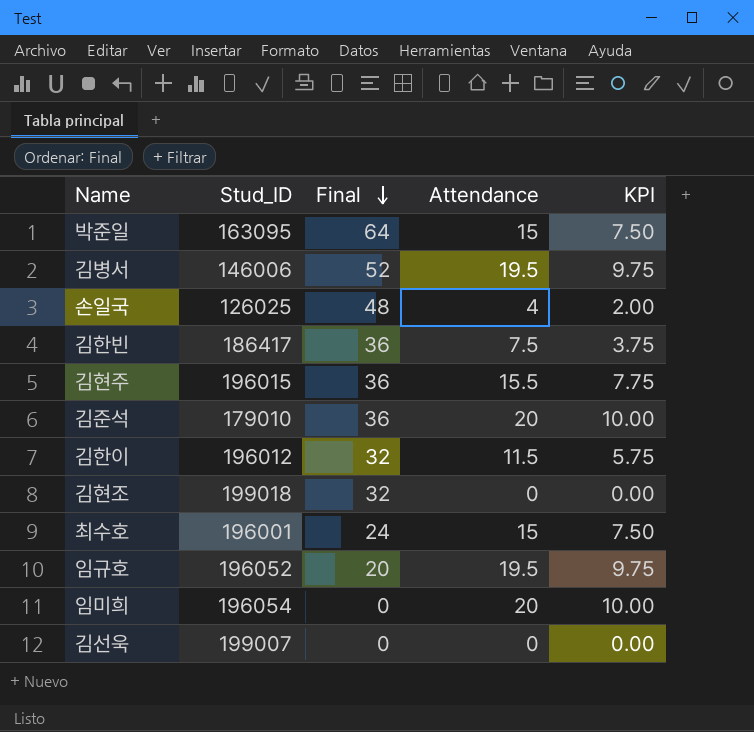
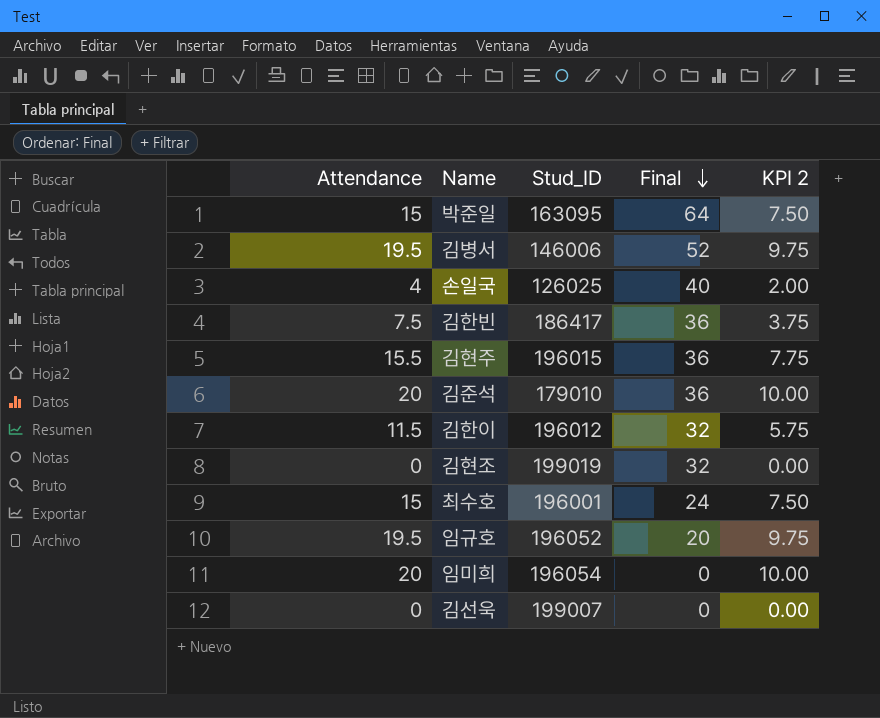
column Attendance | position: 4 -> 1
column name: KPI -> KPI 2
손일국 | Final: 48 -> 40
김현조 | Stud_ID: 199018 -> 199019

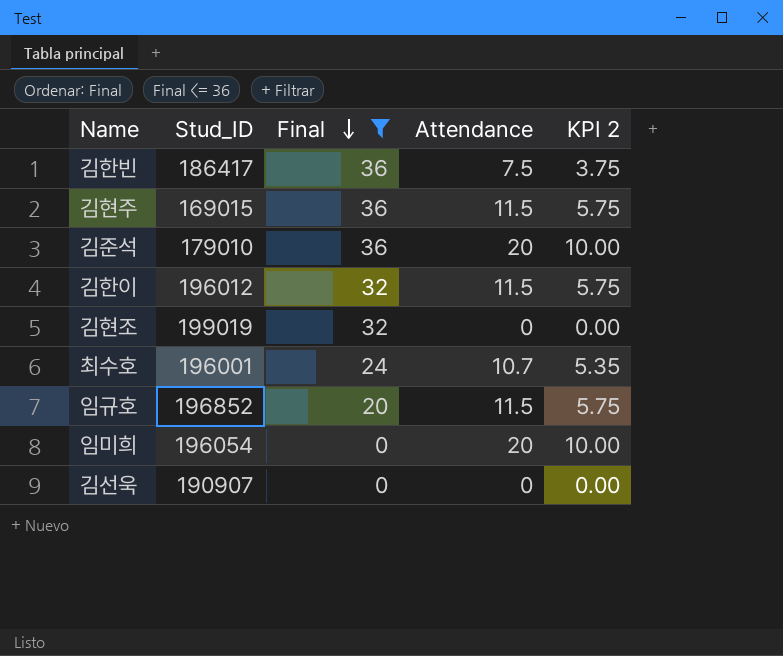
filter: none -> Final <= 36
column Attendance | position: 1 -> 4
김현주 | Stud_ID: 196015 -> 169015
김현주 | Attendance: 15.5 -> 11.5
김현주 | KPI 2: 7.75 -> 5.75
최수호 | Attendance: 15 -> 10.7
최수호 | KPI 2: 7.50 -> 5.35
임규호 | Stud_ID: 196052 -> 196852
임규호 | Attendance: 19.5 -> 11.5
임규호 | KPI 2: 9.75 -> 5.75
김선욱 | Stud_ID: 199007 -> 190907

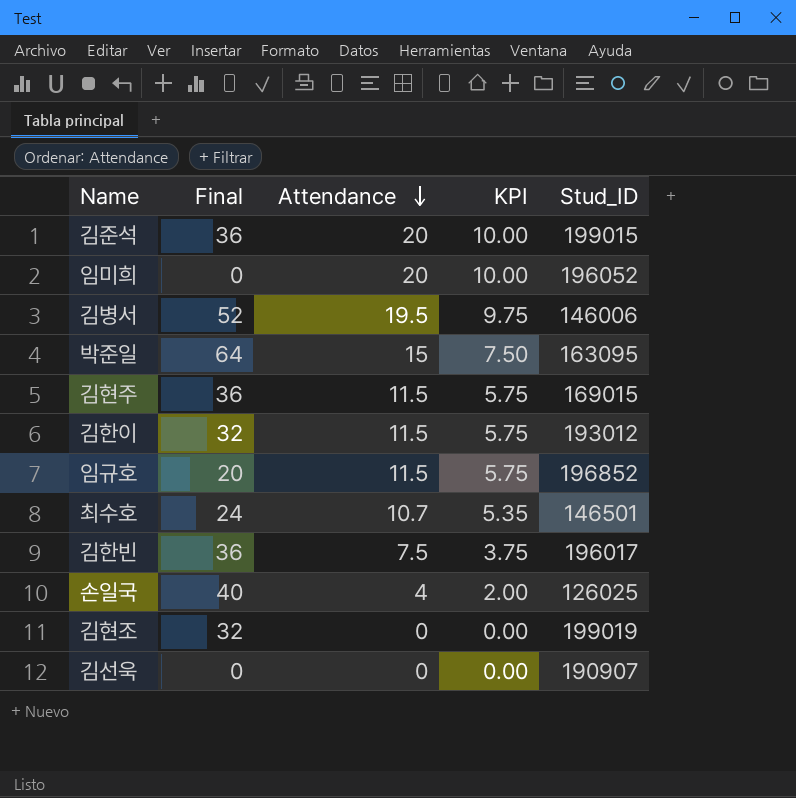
filter: Final <= 36 -> none
row order: Final descending -> Attendance descending
column name: KPI 2 -> KPI
column Stud_ID | position: 2 -> 5
김준석 | Stud_ID: 179010 -> 199015
임미희 | Stud_ID: 196054 -> 196052
김한이 | Stud_ID: 196012 -> 193012
최수호 | Stud_ID: 196001 -> 146501
김한빈 | Stud_ID: 186417 -> 196017

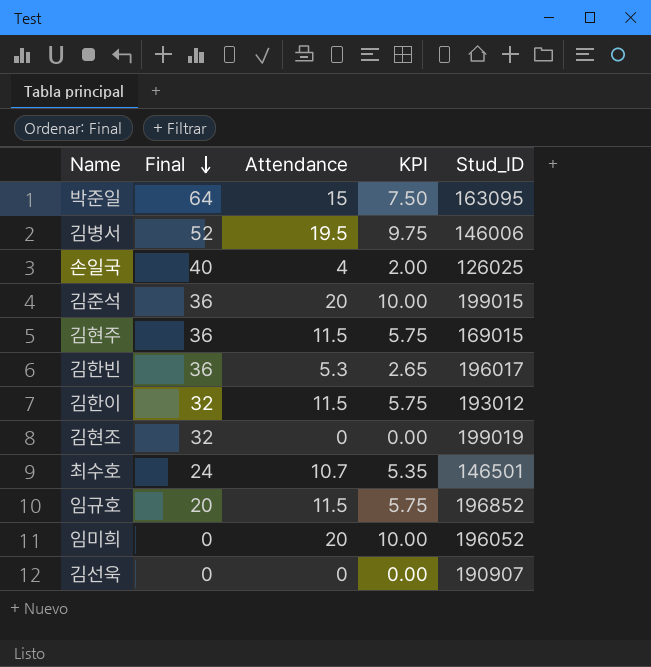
row order: Attendance descending -> Final descending
김한빈 | Attendance: 7.5 -> 5.3
김한빈 | KPI: 3.75 -> 2.65

